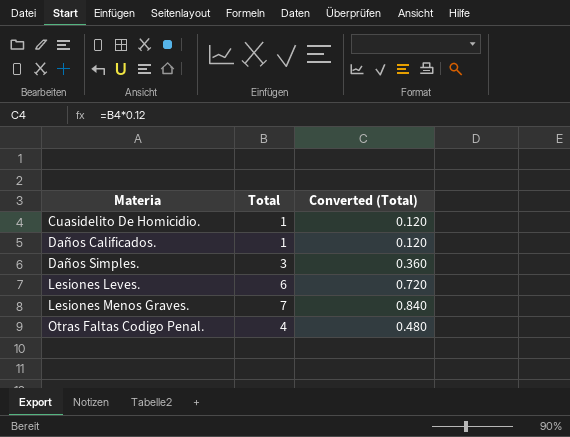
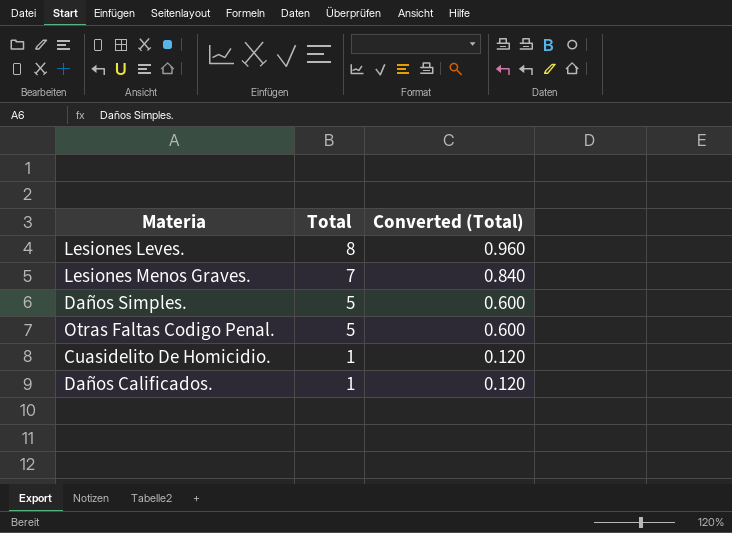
row order: Materia ascending -> Total descending
Lesiones Leves. | Total: 6 -> 8
Lesiones Leves. | Converted (Total): 0.720 -> 0.960
Daños Simples. | Total: 3 -> 5
Daños Simples. | Converted (Total): 0.360 -> 0.600
Otras Faltas Codigo Penal. | Total: 4 -> 5
Otras Faltas Codigo Penal. | Converted (Total): 0.480 -> 0.600

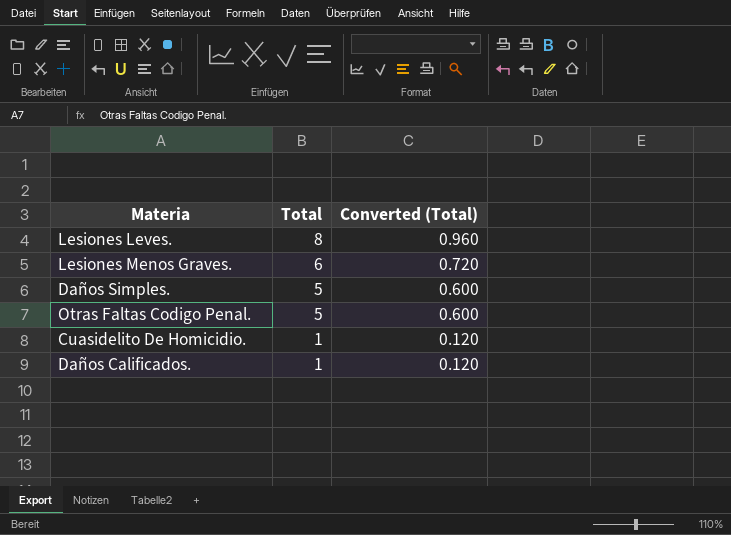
Lesiones Menos Graves. | Total: 7 -> 6
Lesiones Menos Graves. | Converted (Total): 0.840 -> 0.720

